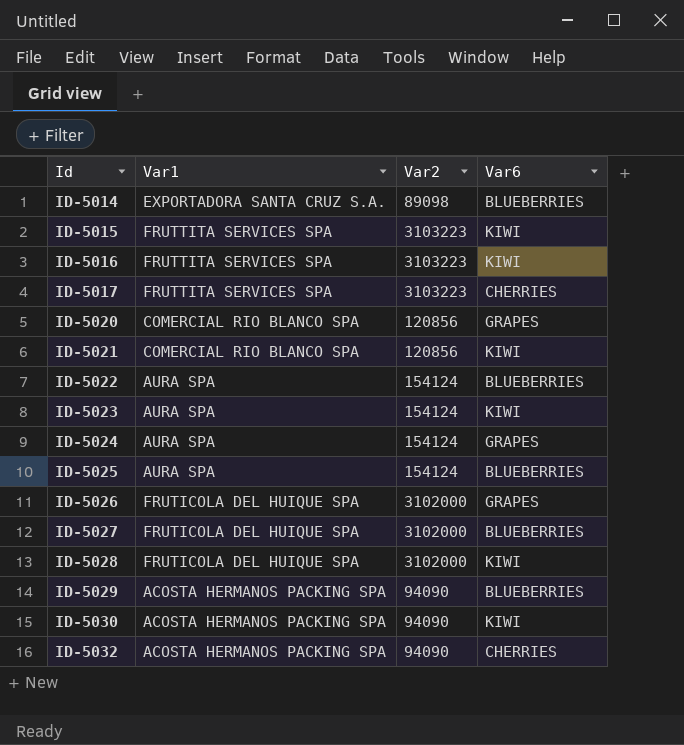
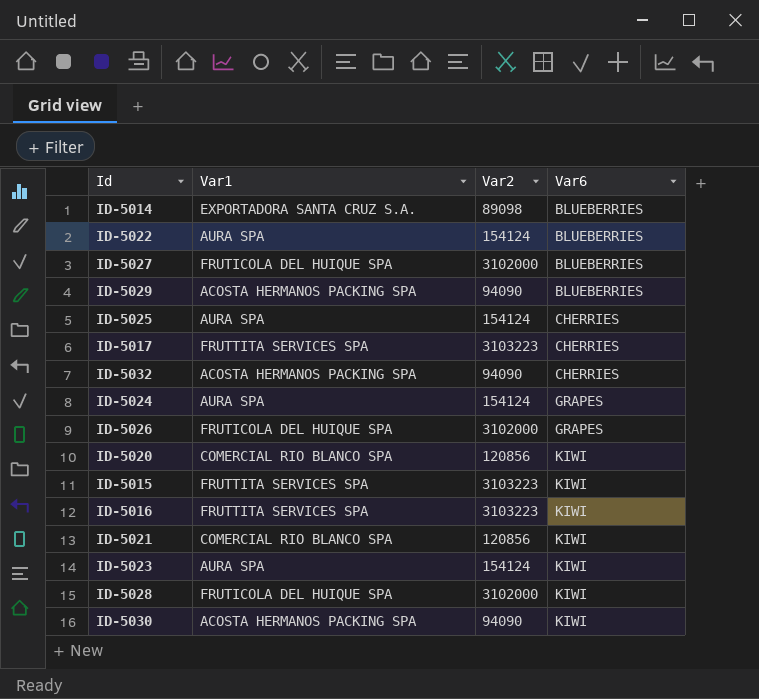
row order: Id ascending -> Var6 ascending
ID-5025 | Var6: BLUEBERRIES -> CHERRIES
ID-5020 | Var6: GRAPES -> KIWI

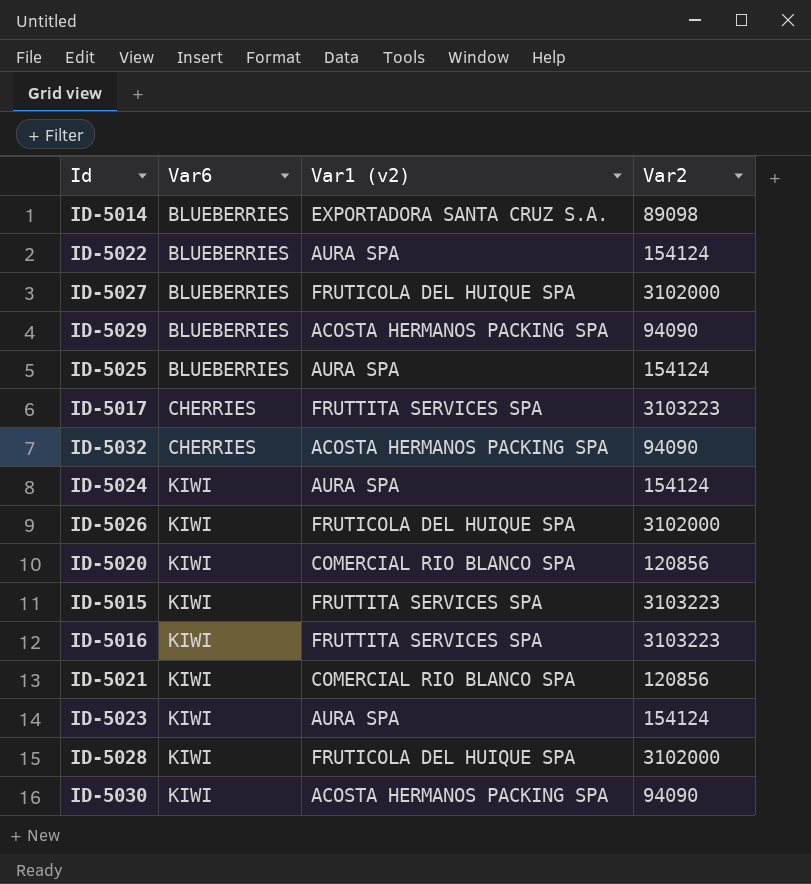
column Var6 | position: 4 -> 2
column name: Var1 -> Var1 (v2)
ID-5025 | Var6: CHERRIES -> BLUEBERRIES
ID-5024 | Var6: GRAPES -> KIWI
ID-5026 | Var6: GRAPES -> KIWI

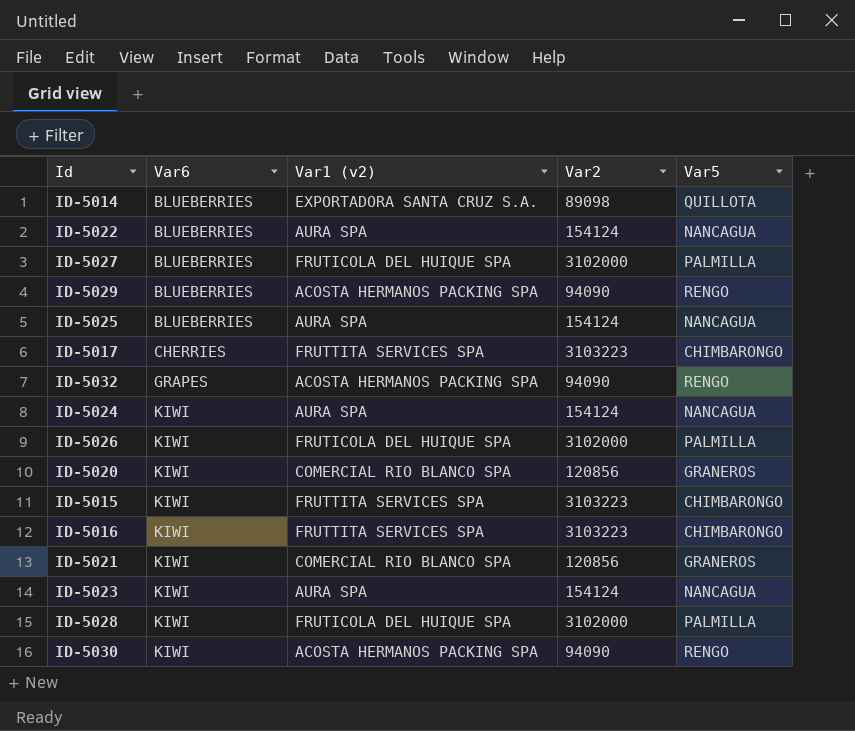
column Var5 | position: none -> 5
ID-5032 | Var6: CHERRIES -> GRAPES

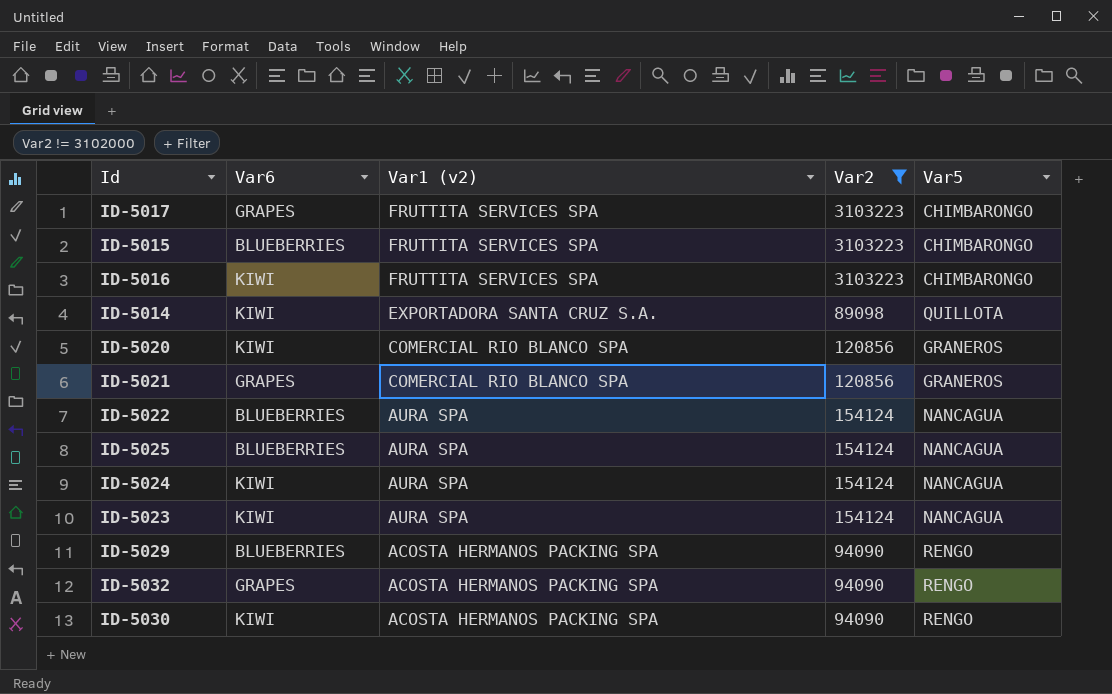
filter: none -> Var2 != 3102000
row order: Var6 ascending -> Var1 (v2) descending
ID-5017 | Var6: CHERRIES -> GRAPES
ID-5015 | Var6: KIWI -> BLUEBERRIES
ID-5014 | Var6: BLUEBERRIES -> KIWI
ID-5021 | Var6: KIWI -> GRAPES

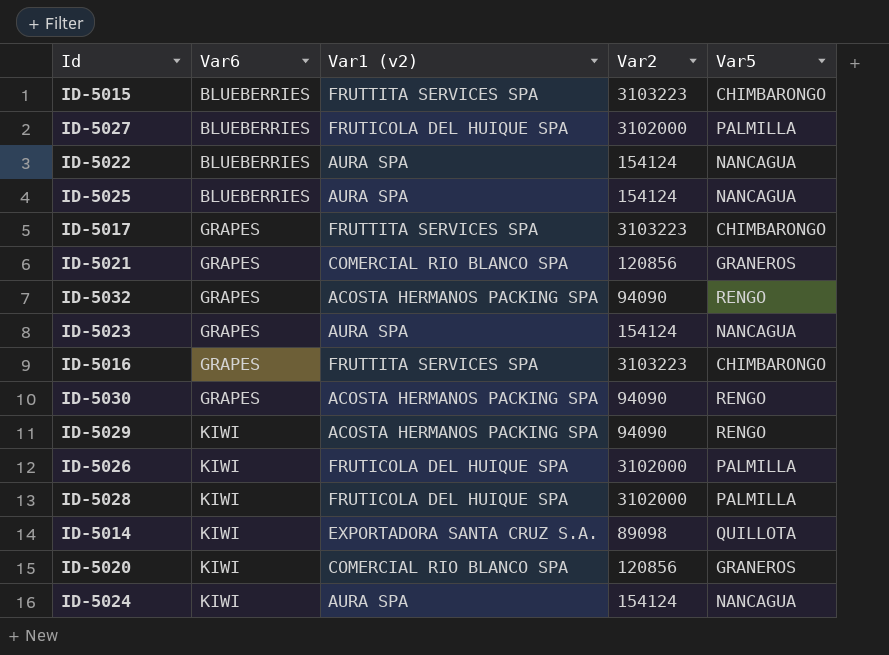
filter: Var2 != 3102000 -> none
row order: Var1 (v2) descending -> Var6 ascending
ID-5023 | Var6: KIWI -> GRAPES
ID-5016 | Var6: KIWI -> GRAPES
ID-5030 | Var6: KIWI -> GRAPES
ID-5029 | Var6: BLUEBERRIES -> KIWI

